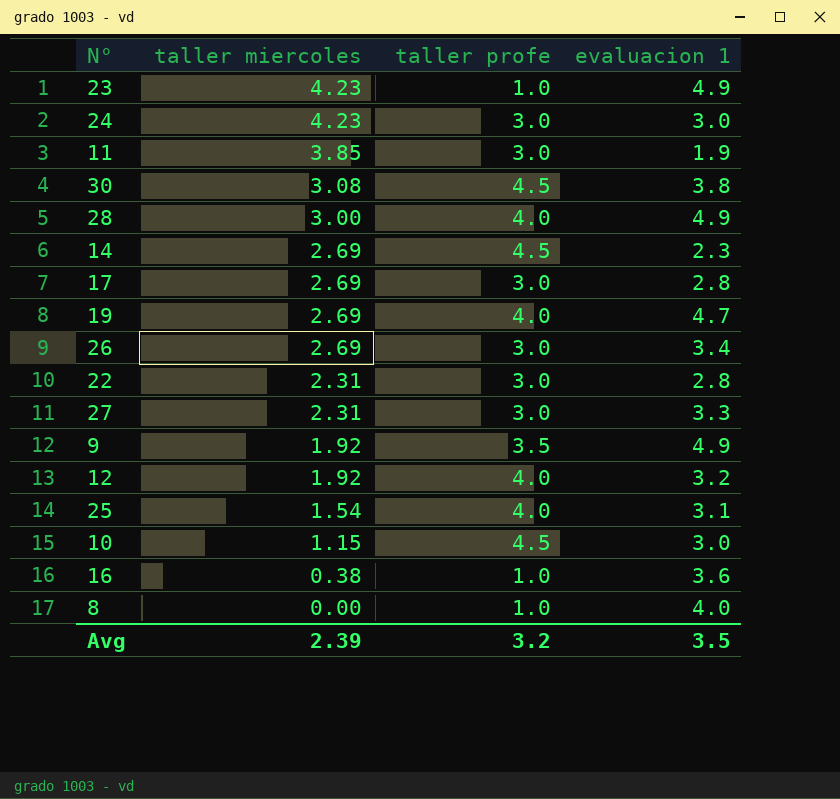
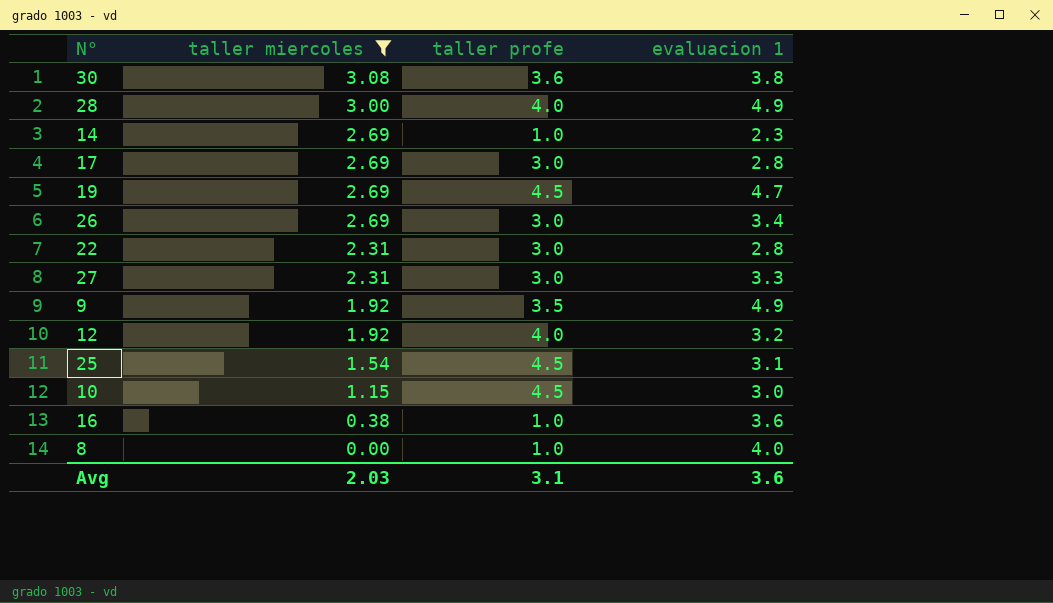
filter: none -> taller miercoles <= 3.08
30 | taller profe: 4.5 -> 3.6
14 | taller profe: 4.5 -> 1.0
19 | taller profe: 4.0 -> 4.5
25 | taller profe: 4.0 -> 4.5
Avg | taller miercoles: 2.39 -> 2.03
Avg | taller profe: 3.2 -> 3.1
Avg | evaluacion 1: 3.5 -> 3.6

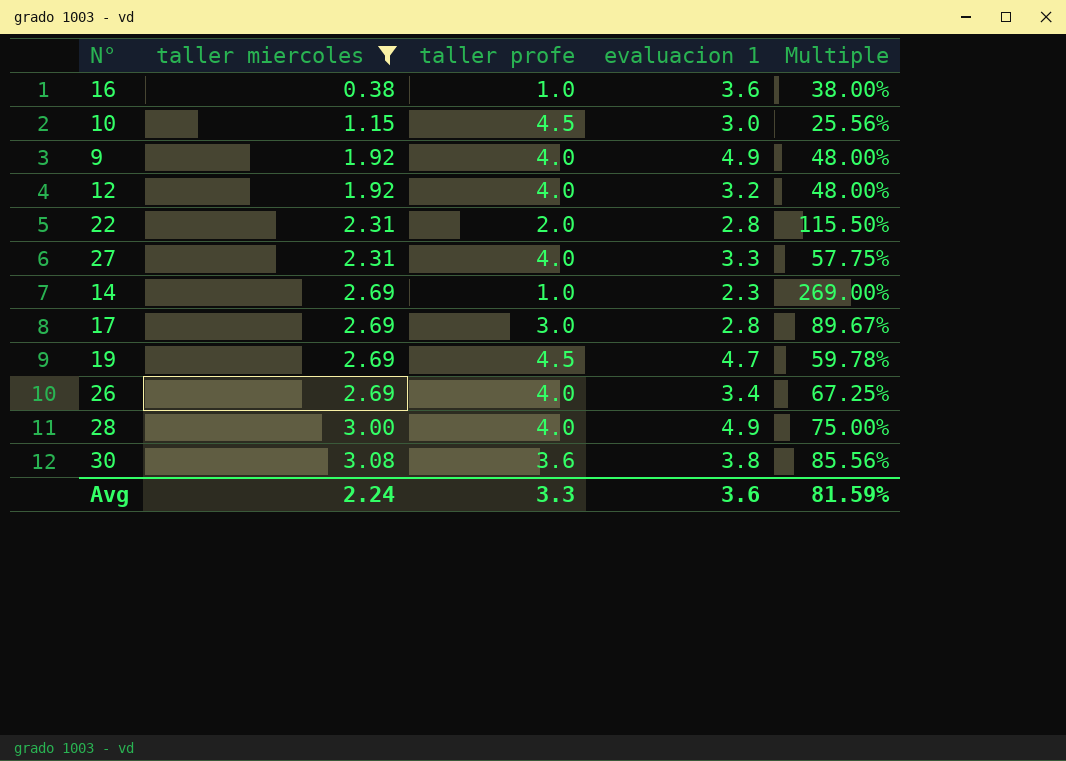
row order: taller miercoles descending -> taller miercoles ascending
column Multiple | formula: none -> [taller miercoles] / [taller profe]
row 25: 1.54 | 4.5 | 3.1 -> none
row 8: 0.00 | 1.0 | 4.0 -> none
9 | taller profe: 3.5 -> 4.0
22 | taller profe: 3.0 -> 2.0
27 | taller profe: 3.0 -> 4.0
26 | taller profe: 3.0 -> 4.0
Avg | taller miercoles: 2.03 -> 2.24
Avg | taller profe: 3.1 -> 3.3

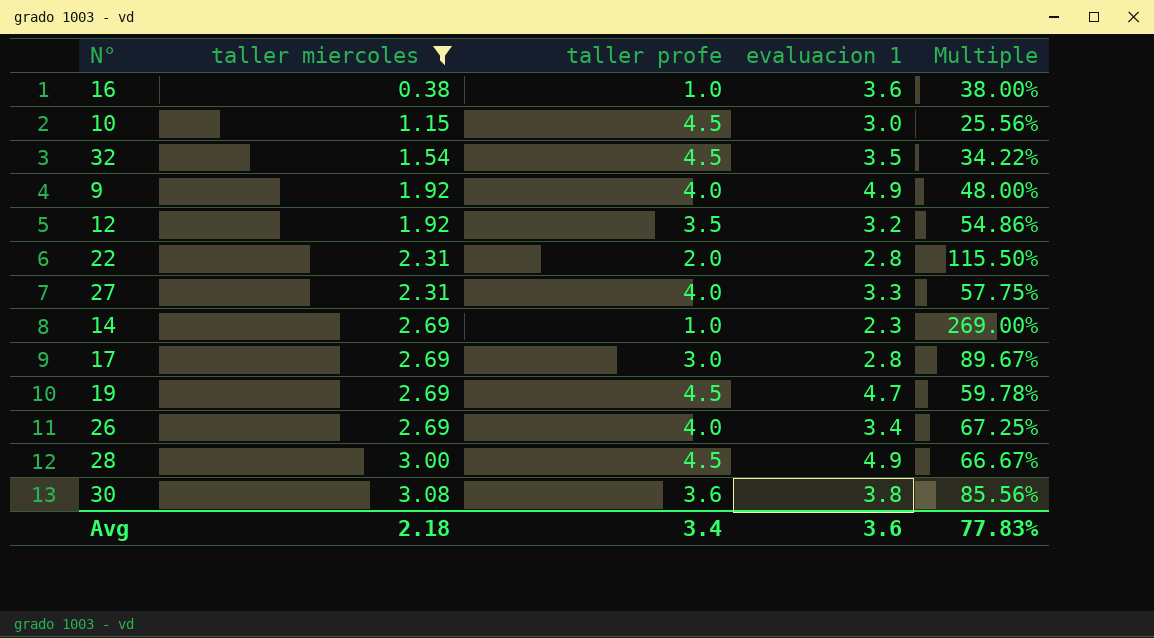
row 32: none -> 1.54 | 4.5 | 3.5 | 34.22%
12 | taller profe: 4.0 -> 3.5
12 | Multiple: 48.00% -> 54.86%
28 | taller profe: 4.0 -> 4.5
28 | Multiple: 75.00% -> 66.67%
Avg | taller miercoles: 2.24 -> 2.18
Avg | taller profe: 3.3 -> 3.4
Avg | Multiple: 81.59% -> 77.83%

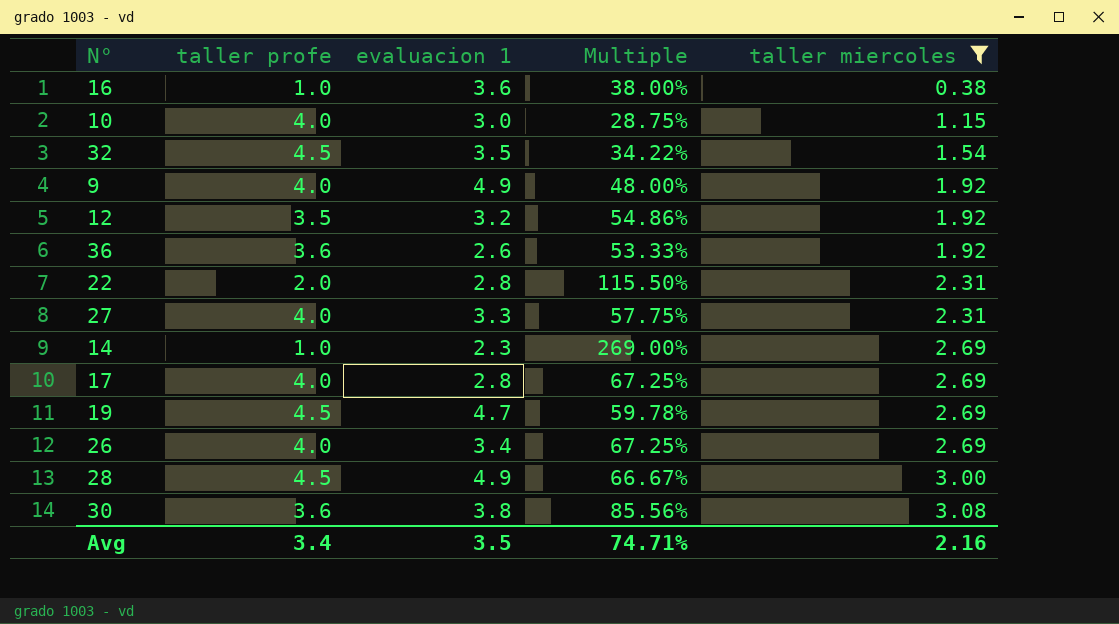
column taller miercoles | position: 2 -> 5
10 | taller profe: 4.5 -> 4.0
10 | Multiple: 25.56% -> 28.75%
row 36: none -> 3.6 | 2.6 | 53.33% | 1.92
17 | taller profe: 3.0 -> 4.0
17 | Multiple: 89.67% -> 67.25%
Avg | evaluacion 1: 3.6 -> 3.5
Avg | Multiple: 77.83% -> 74.71%
Avg | taller miercoles: 2.18 -> 2.16

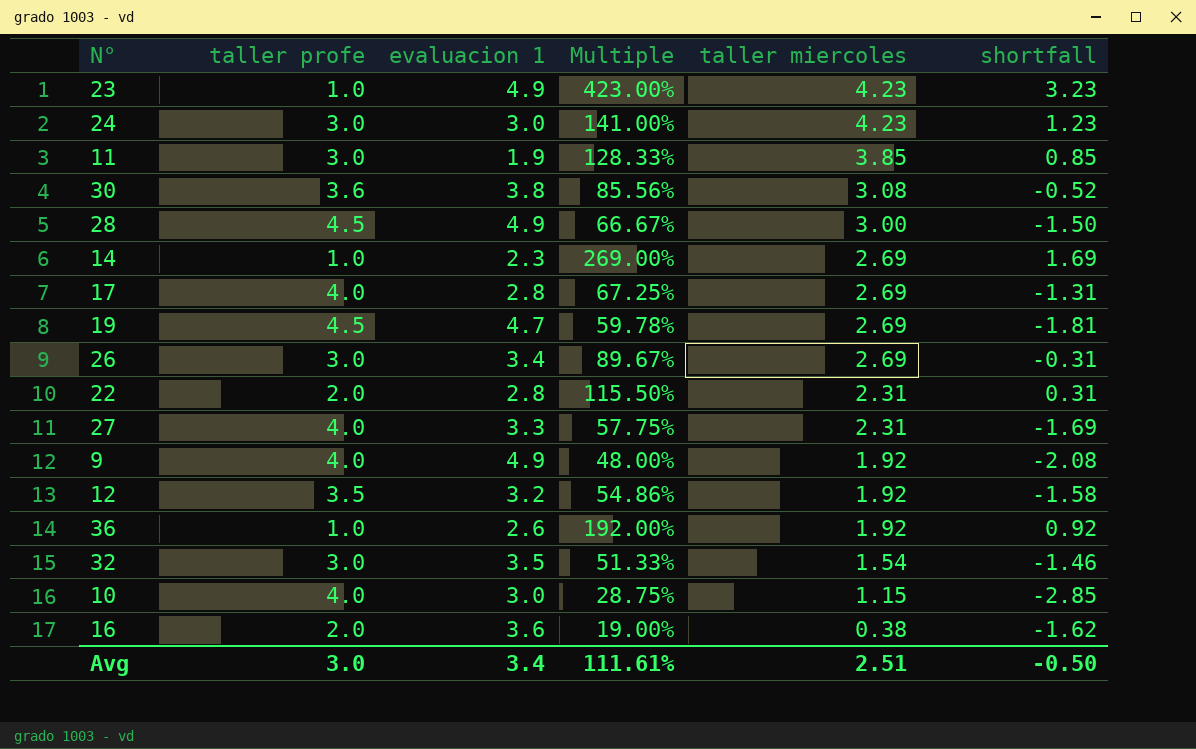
filter: taller miercoles <= 3.08 -> none
row order: taller miercoles ascending -> taller miercoles descending
column shortfall | formula: none -> [taller miercoles] - [taller profe]
26 | taller profe: 4.0 -> 3.0
26 | Multiple: 67.25% -> 89.67%
36 | taller profe: 3.6 -> 1.0
36 | Multiple: 53.33% -> 192.00%
32 | taller profe: 4.5 -> 3.0
32 | Multiple: 34.22% -> 51.33%
16 | taller profe: 1.0 -> 2.0
16 | Multiple: 38.00% -> 19.00%
Avg | taller profe: 3.4 -> 3.0
Avg | evaluacion 1: 3.5 -> 3.4
Avg | Multiple: 74.71% -> 111.61%
Avg | taller miercoles: 2.16 -> 2.51

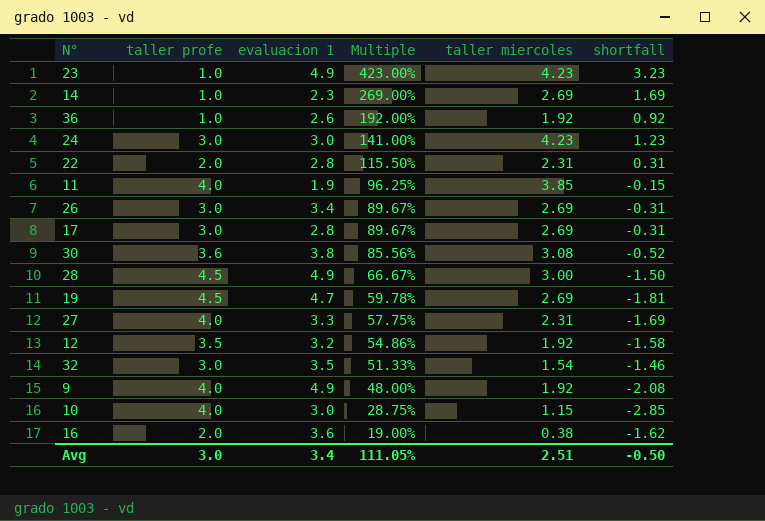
row order: taller miercoles descending -> Multiple descending
11 | taller profe: 3.0 -> 4.0
11 | Multiple: 128.33% -> 96.25%
11 | shortfall: 0.85 -> -0.15
17 | taller profe: 4.0 -> 3.0
17 | Multiple: 67.25% -> 89.67%
17 | shortfall: -1.31 -> -0.31
Avg | Multiple: 111.61% -> 111.05%

